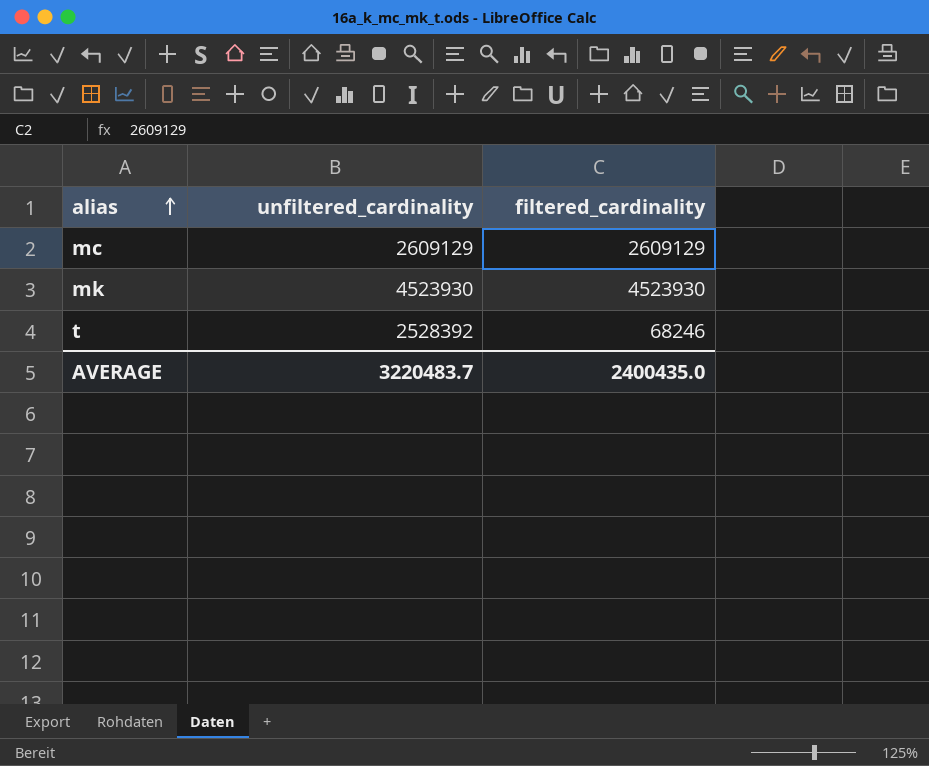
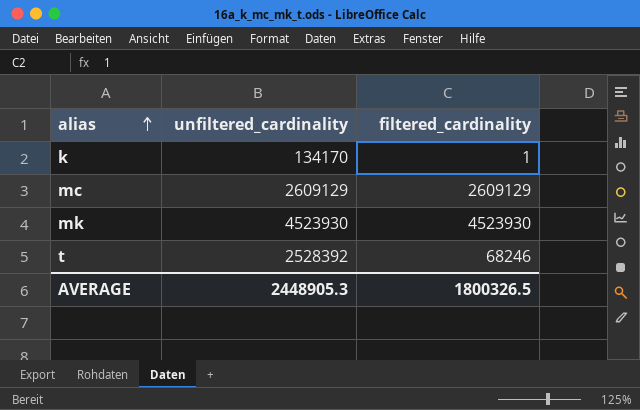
row k: none -> 134170 | 1
AVERAGE | unfiltered_cardinality: 3220483.7 -> 2448905.3
AVERAGE | filtered_cardinality: 2400435.0 -> 1800326.5

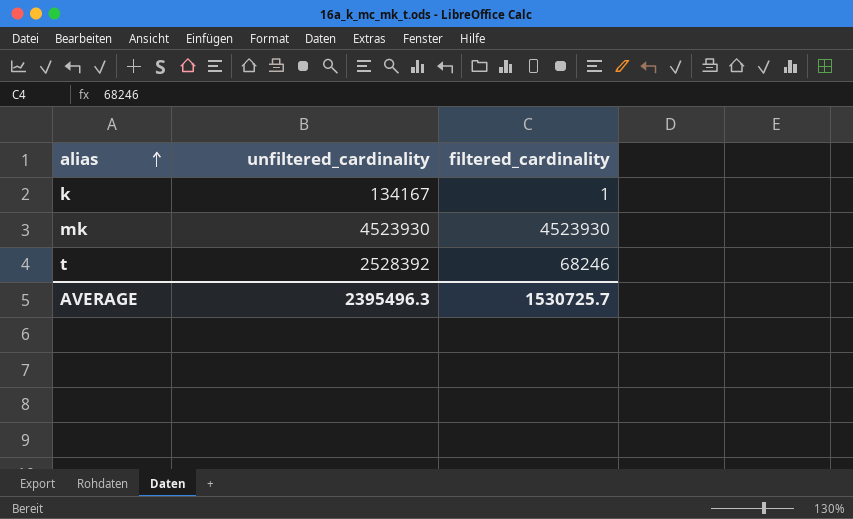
row mc: 2609129 | 2609129 -> none
k | unfiltered_cardinality: 134170 -> 134167
AVERAGE | unfiltered_cardinality: 2448905.3 -> 2395496.3
AVERAGE | filtered_cardinality: 1800326.5 -> 1530725.7

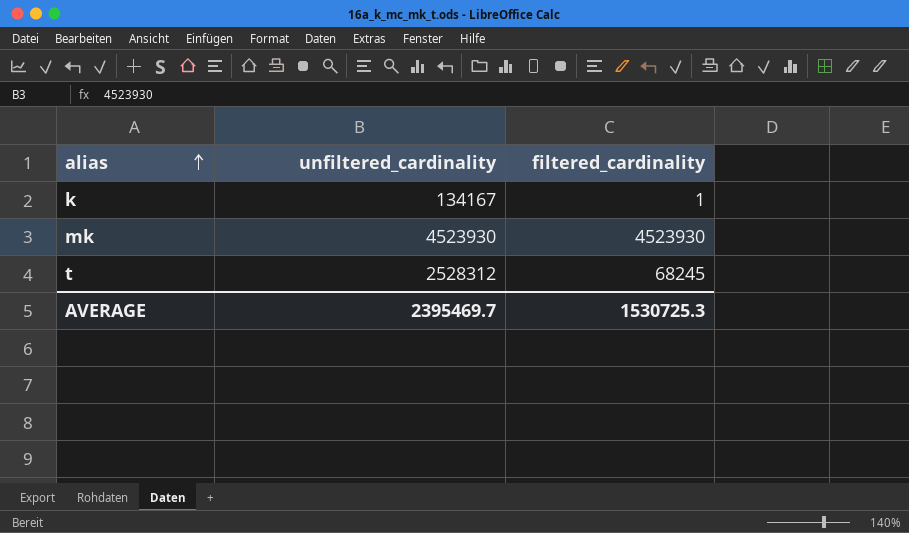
t | unfiltered_cardinality: 2528392 -> 2528312
t | filtered_cardinality: 68246 -> 68245
AVERAGE | unfiltered_cardinality: 2395496.3 -> 2395469.7
AVERAGE | filtered_cardinality: 1530725.7 -> 1530725.3

